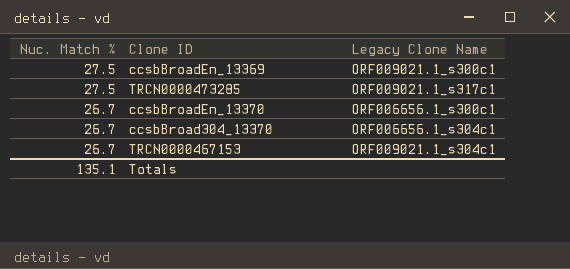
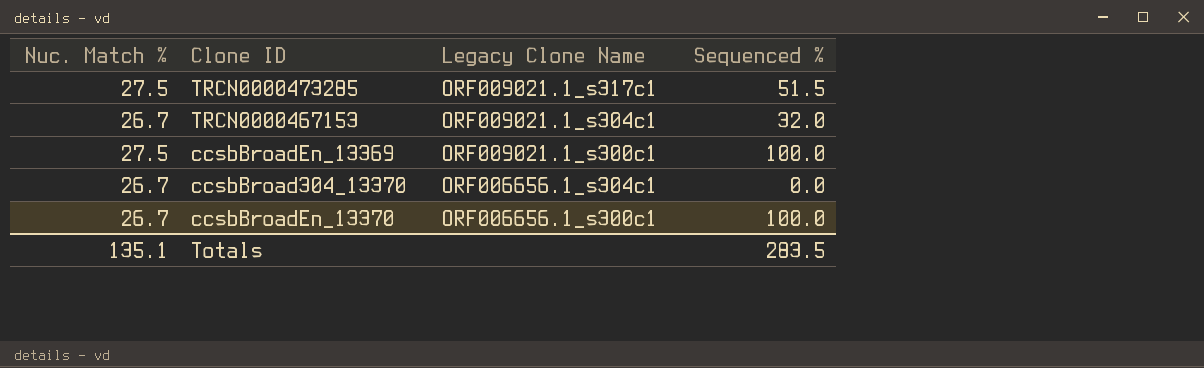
row order: Nuc. Match % descending -> Legacy Clone Name descending
column Sequenced % | position: none -> 4

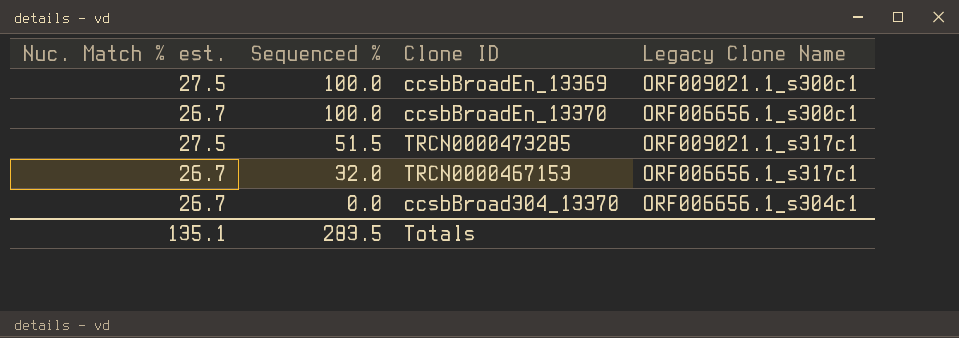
row order: Legacy Clone Name descending -> Sequenced % descending
column name: Nuc. Match % -> Nuc. Match % est.
column Sequenced % | position: 4 -> 2
TRCN0000467153 | Legacy Clone Name: ORF009021.1_s304c1 -> ORF006656.1_s317c1

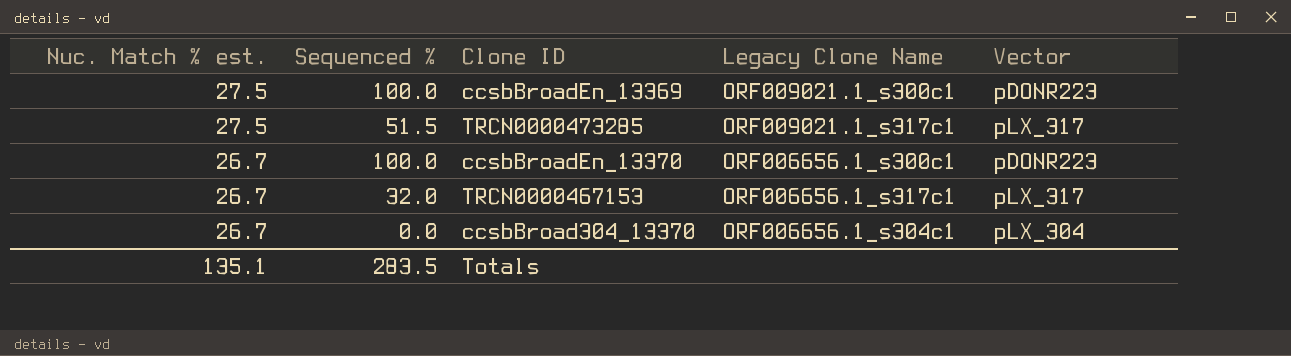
row order: Sequenced % descending -> Nuc. Match % est. descending
column Vector | position: none -> 5

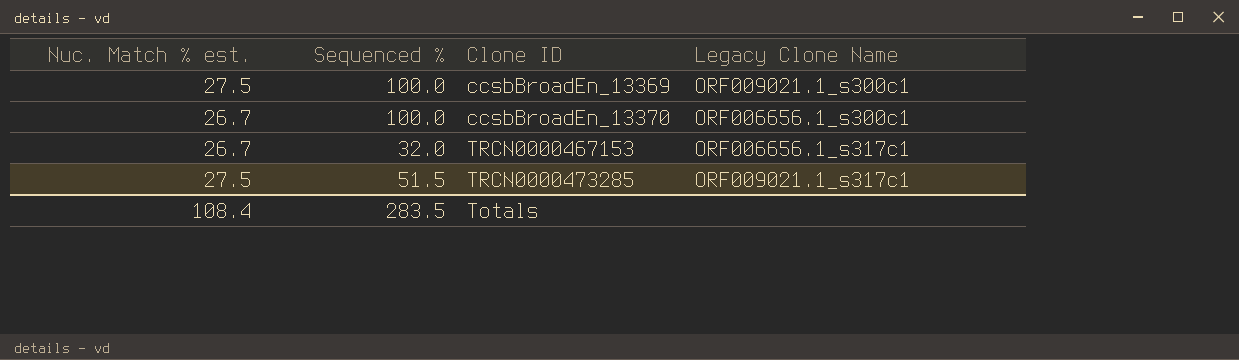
row order: Nuc. Match % est. descending -> Clone ID ascending
column Vector | position: 5 -> none
row ccsbBroad304_13370: 26.7 | 0.0 | ORF006656.1_s304c1 | pLX_304 -> none
Totals | Nuc. Match % est.: 135.1 -> 108.4

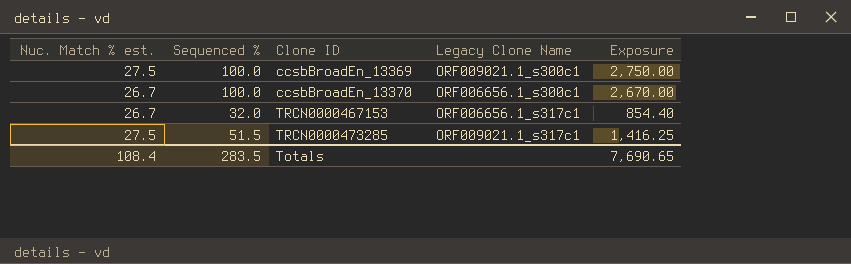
column Exposure | formula: none -> [Nuc. Match % est.] * [Sequenced %]

